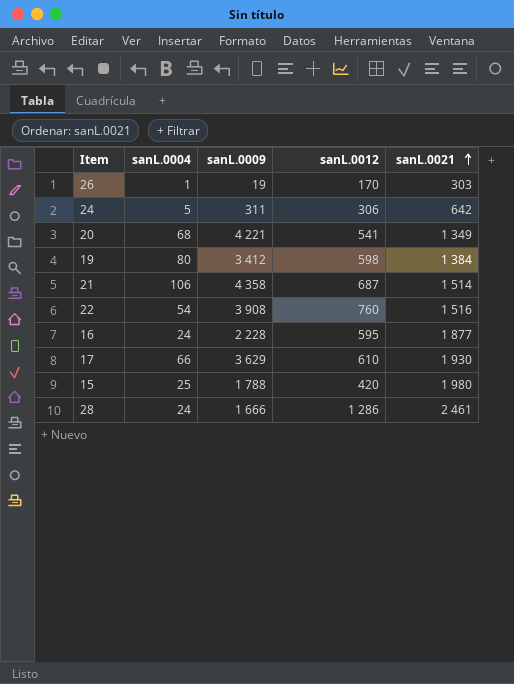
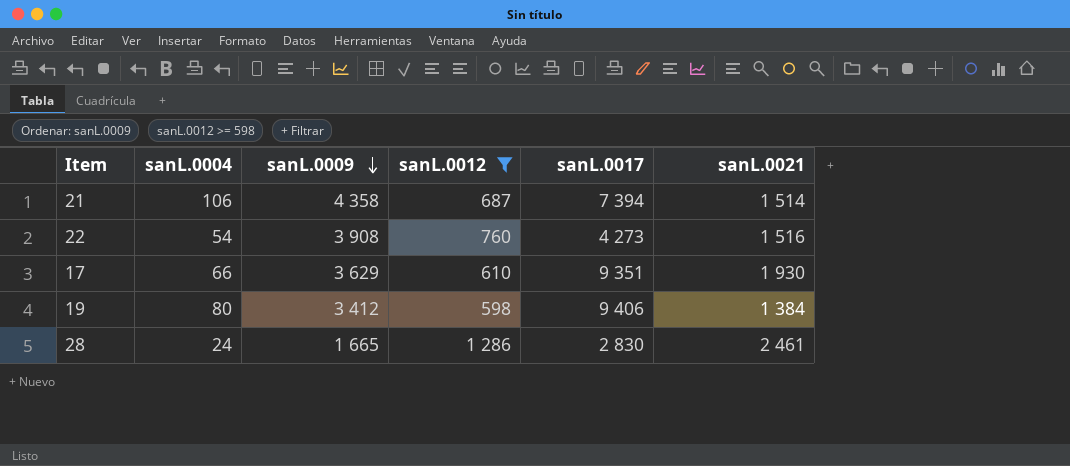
filter: none -> sanL.0012 >= 598
row order: sanL.0021 ascending -> sanL.0009 descending
column sanL.0017 | position: none -> 5
28 | sanL.0009: 1 666 -> 1 665

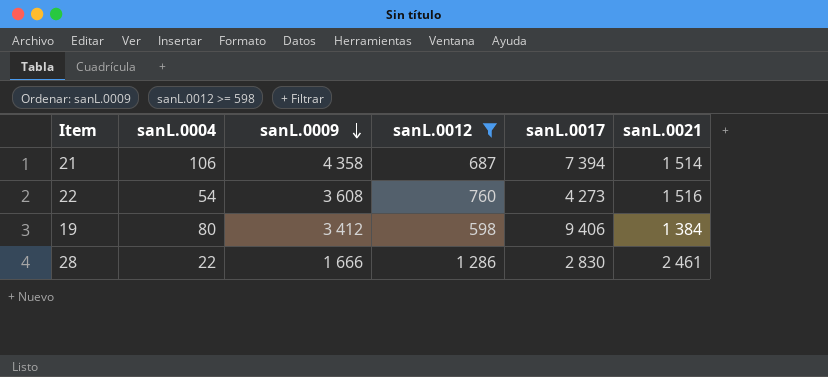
row 17: 66 | 3 629 | 610 | 9 351 | 1 930 -> none
22 | sanL.0009: 3 908 -> 3 608
28 | sanL.0004: 24 -> 22
28 | sanL.0009: 1 665 -> 1 666

